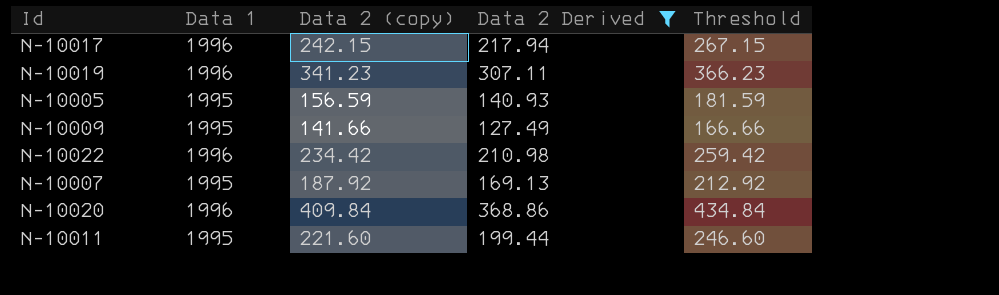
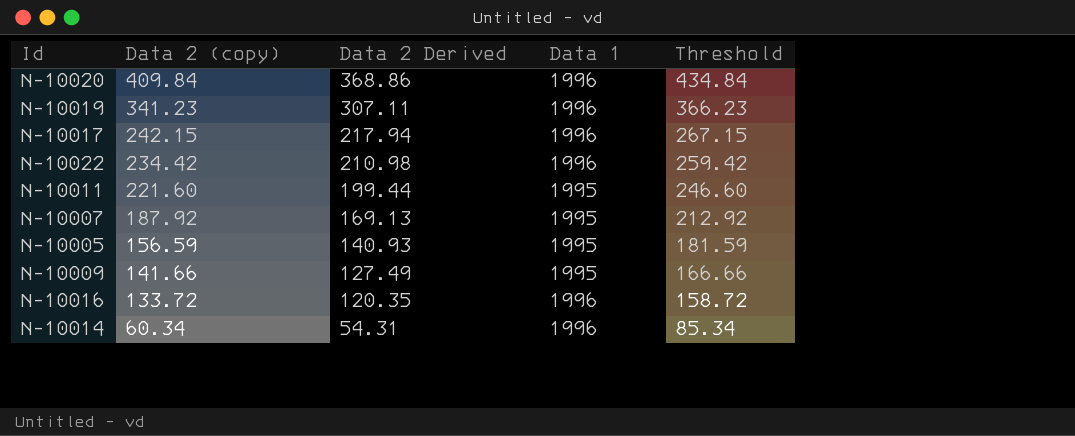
filter: Data 2 Derived >= 127.49 -> none
row order: none -> Data 2 (copy) descending
column Data 1 | position: 2 -> 4

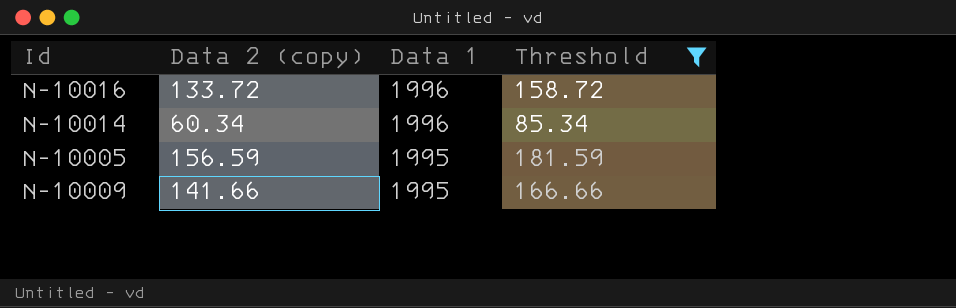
filter: none -> Threshold <= 181.59
row order: Data 2 (copy) descending -> Data 1 descending
column Data 2 Derived | formula: [Data 2 (copy)] * 0.9 -> none

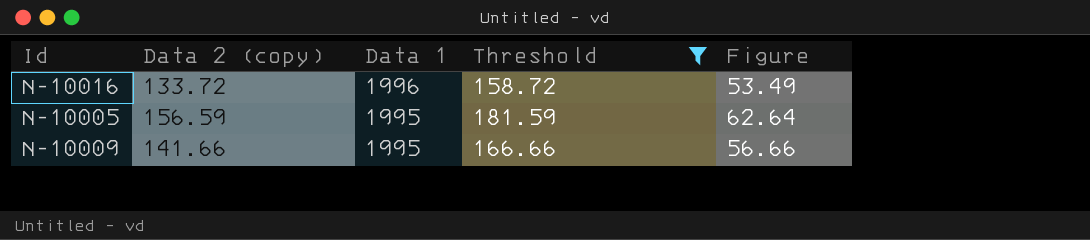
column Figure | formula: none -> [Data 2 (copy)] * 0.4
row N-10014: 60.34 | 1996 | 85.34 -> none

